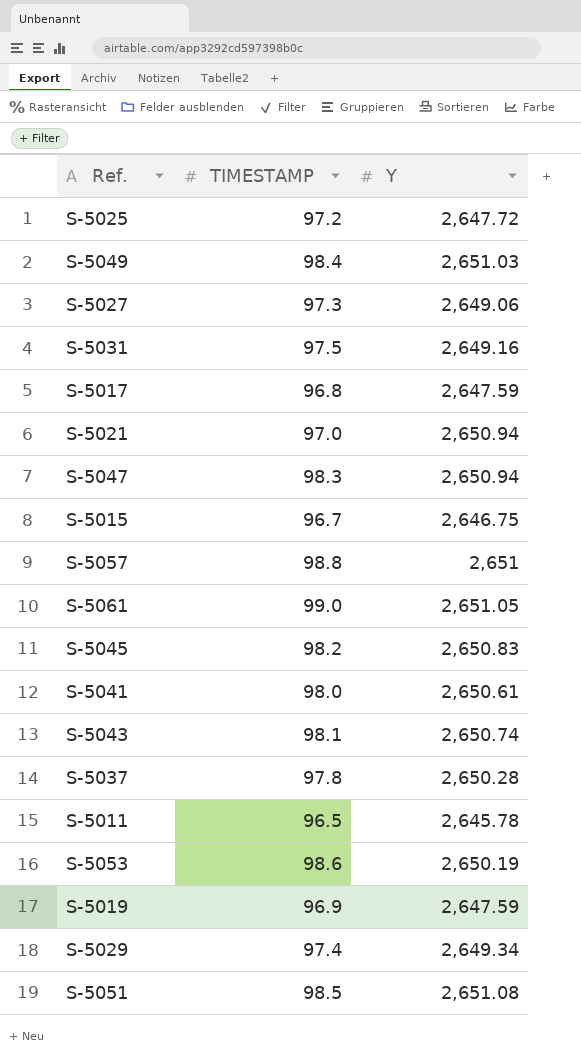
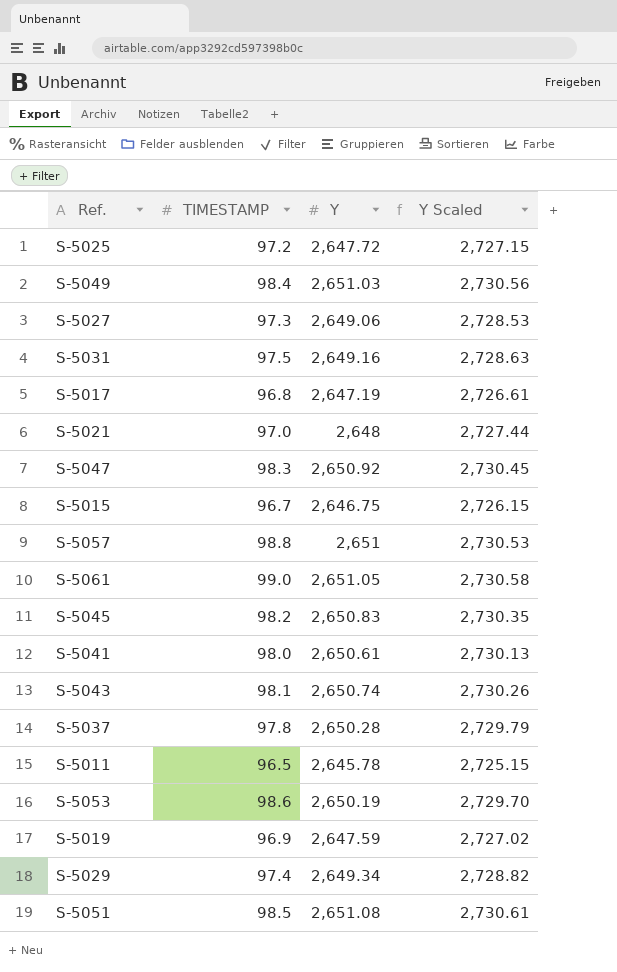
column Y Scaled | formula: none -> [Y] * 1.03
S-5017 | Y: 2,647.59 -> 2,647.19
S-5021 | Y: 2,650.94 -> 2,648
S-5047 | Y: 2,650.94 -> 2,650.92

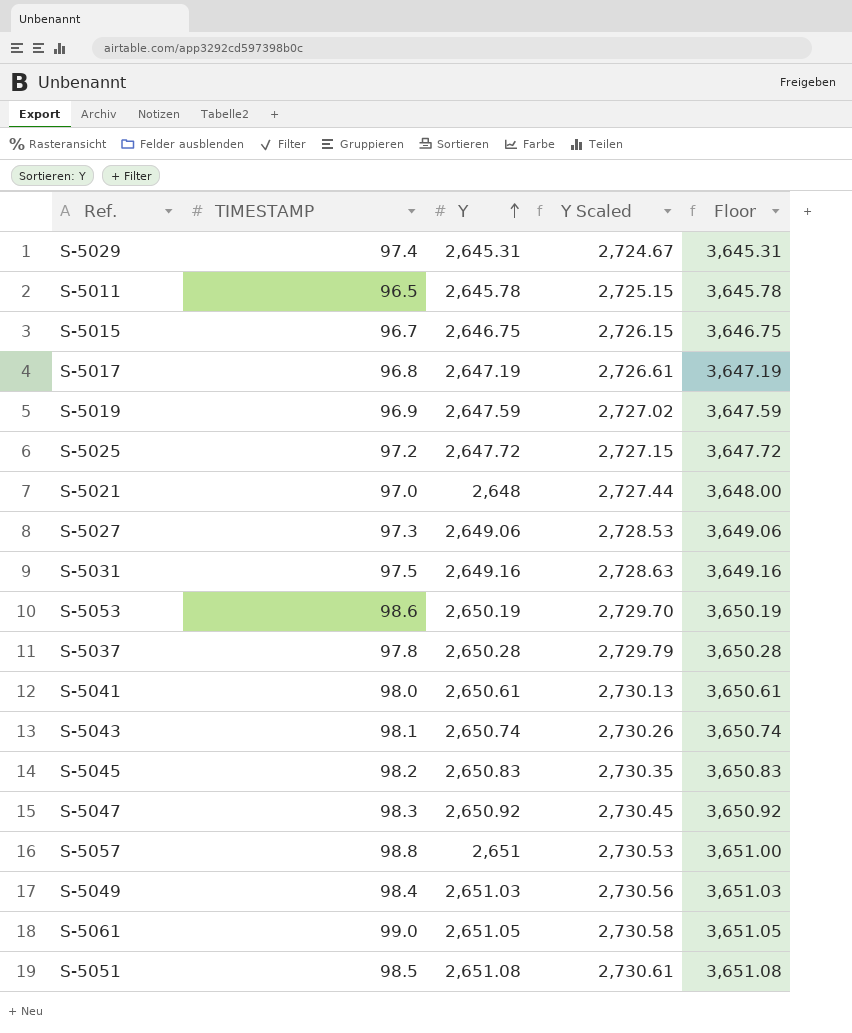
row order: none -> Y ascending
column Floor | formula: none -> [Y] + 1000
S-5029 | Y: 2,649.34 -> 2,645.31
S-5029 | Y Scaled: 2,728.82 -> 2,724.67

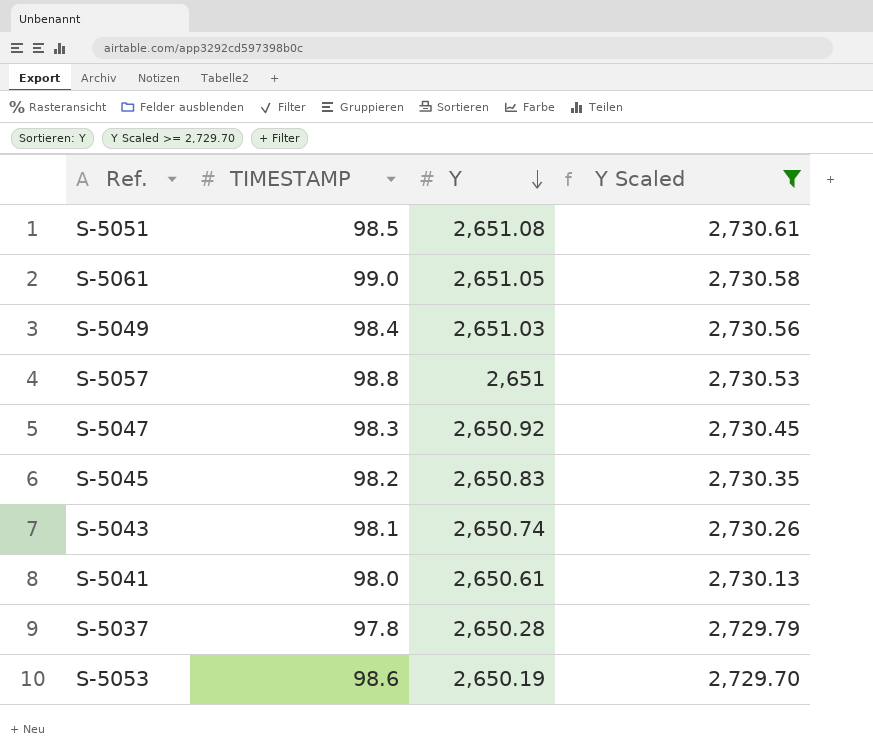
filter: none -> Y Scaled >= 2,729.70
row order: Y ascending -> Y descending
column Floor | formula: [Y] + 1000 -> none

